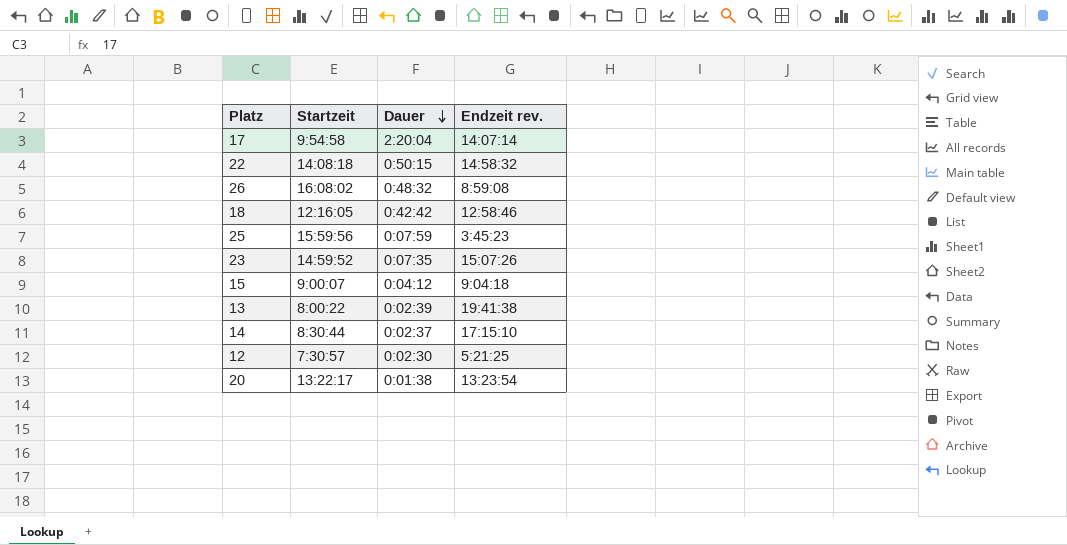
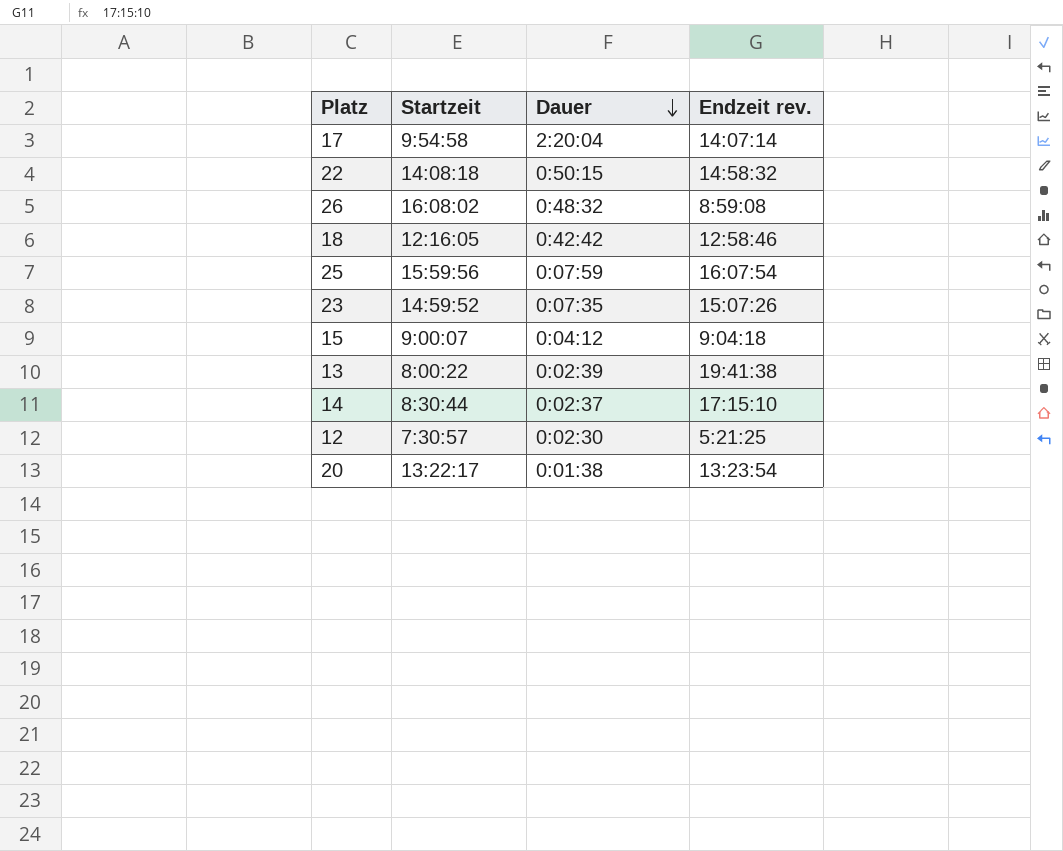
25 | Endzeit rev.: 3:45:23 -> 16:07:54

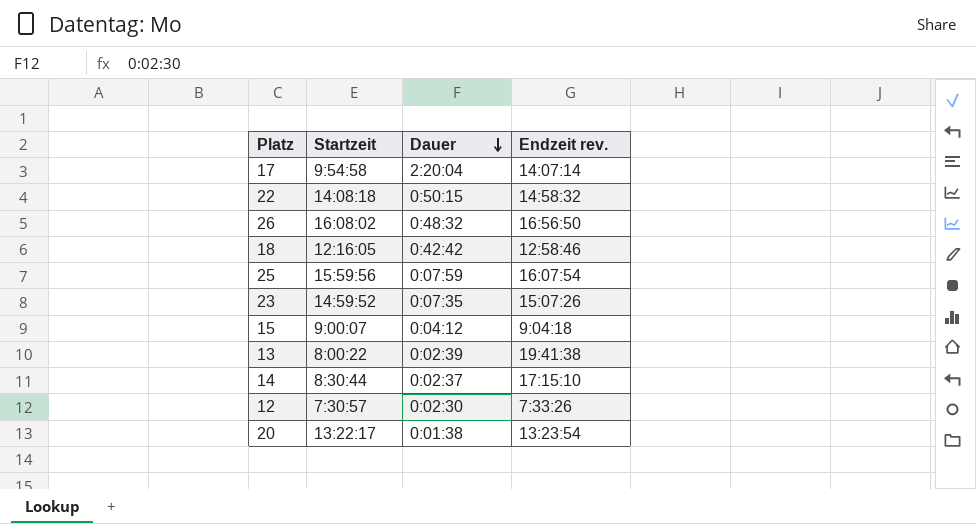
26 | Endzeit rev.: 8:59:08 -> 16:56:50
12 | Endzeit rev.: 5:21:25 -> 7:33:26

